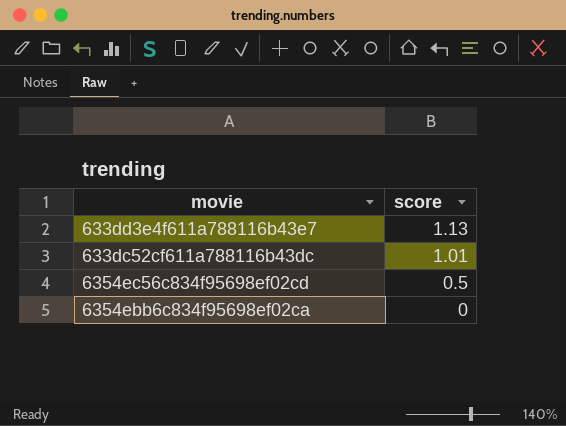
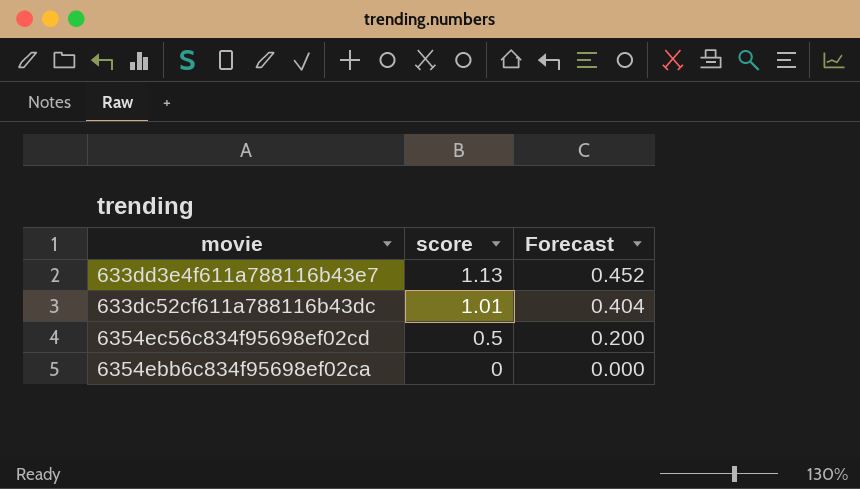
column Forecast | formula: none -> [score] * 0.4

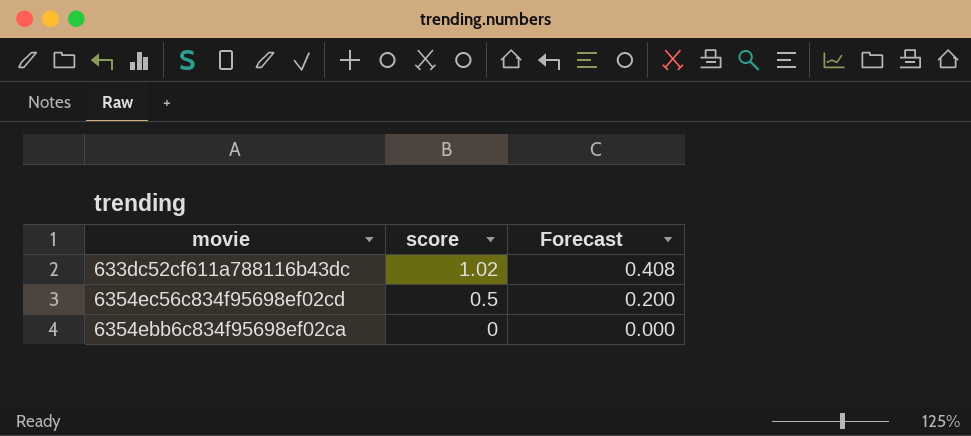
row 633dd3e4f611a788116b43e7: 1.13 | 0.452 -> none
633dc52cf611a788116b43dc | score: 1.01 -> 1.02
633dc52cf611a788116b43dc | Forecast: 0.404 -> 0.408

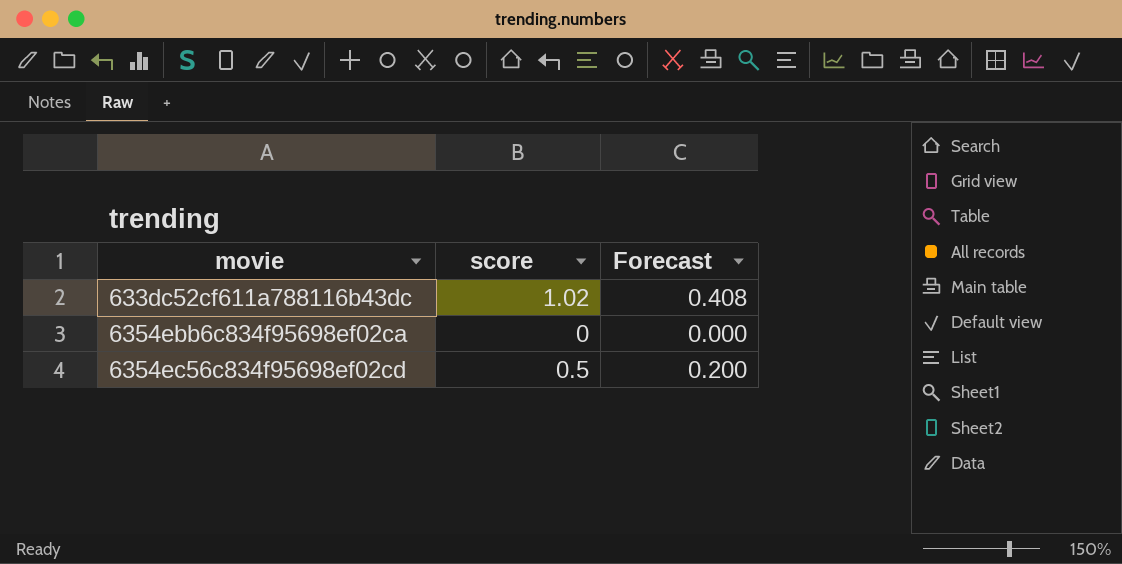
row order: score descending -> movie ascending

